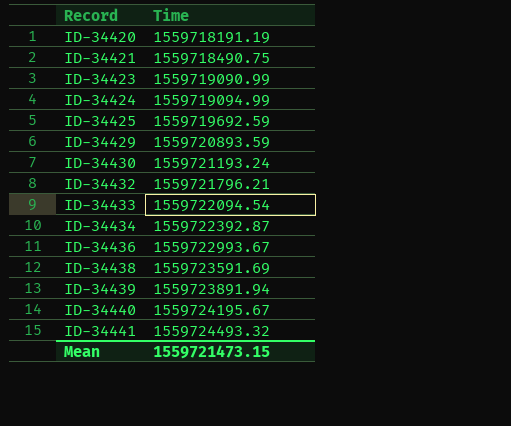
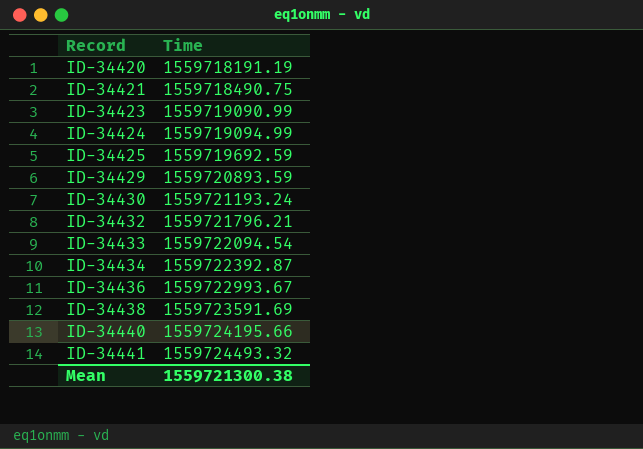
row ID-34439: 1559723891.94 -> none
ID-34440 | Time: 1559724195.67 -> 1559724195.66
Mean | Time: 1559721473.15 -> 1559721300.38

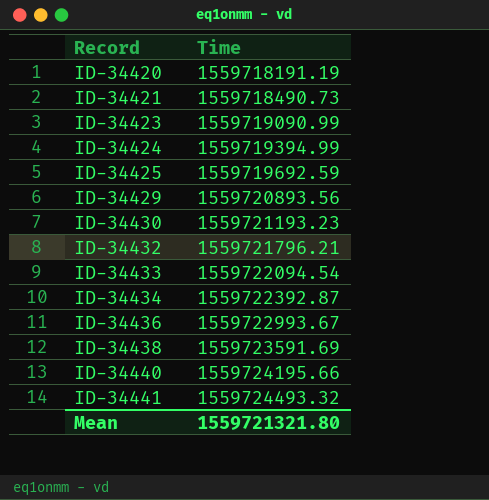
ID-34421 | Time: 1559718490.75 -> 1559718490.73
ID-34424 | Time: 1559719094.99 -> 1559719394.99
ID-34429 | Time: 1559720893.59 -> 1559720893.56
ID-34430 | Time: 1559721193.24 -> 1559721193.23
Mean | Time: 1559721300.38 -> 1559721321.80

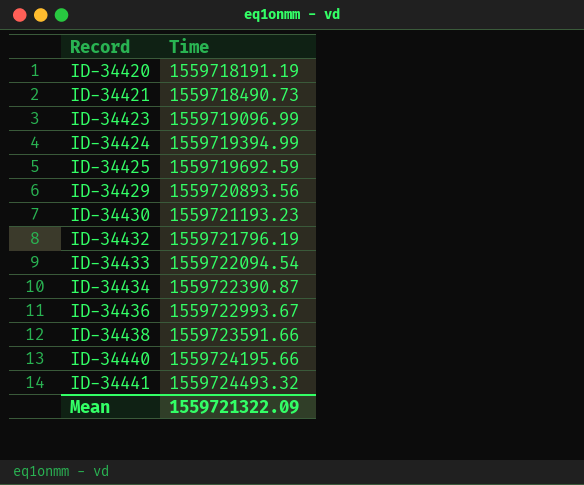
ID-34423 | Time: 1559719090.99 -> 1559719096.99
ID-34432 | Time: 1559721796.21 -> 1559721796.19
ID-34434 | Time: 1559722392.87 -> 1559722390.87
ID-34438 | Time: 1559723591.69 -> 1559723591.66
Mean | Time: 1559721321.80 -> 1559721322.09

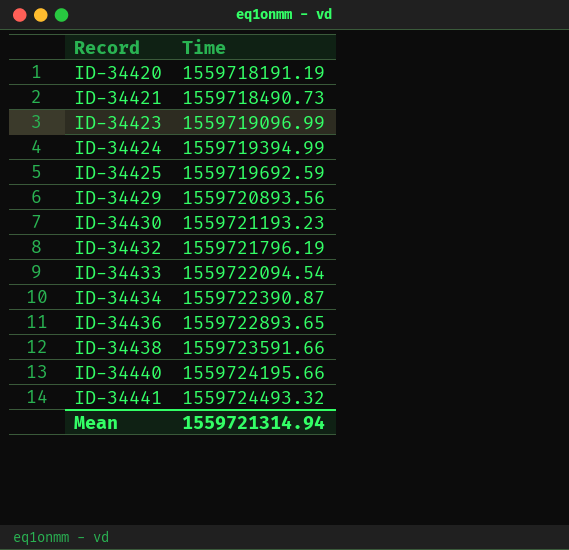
ID-34436 | Time: 1559722993.67 -> 1559722893.65
Mean | Time: 1559721322.09 -> 1559721314.94

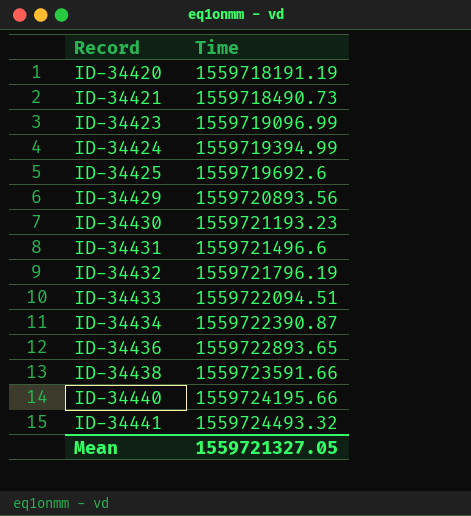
ID-34425 | Time: 1559719692.59 -> 1559719692.6
row ID-34431: none -> 1559721496.6
ID-34433 | Time: 1559722094.54 -> 1559722094.51
Mean | Time: 1559721314.94 -> 1559721327.05

